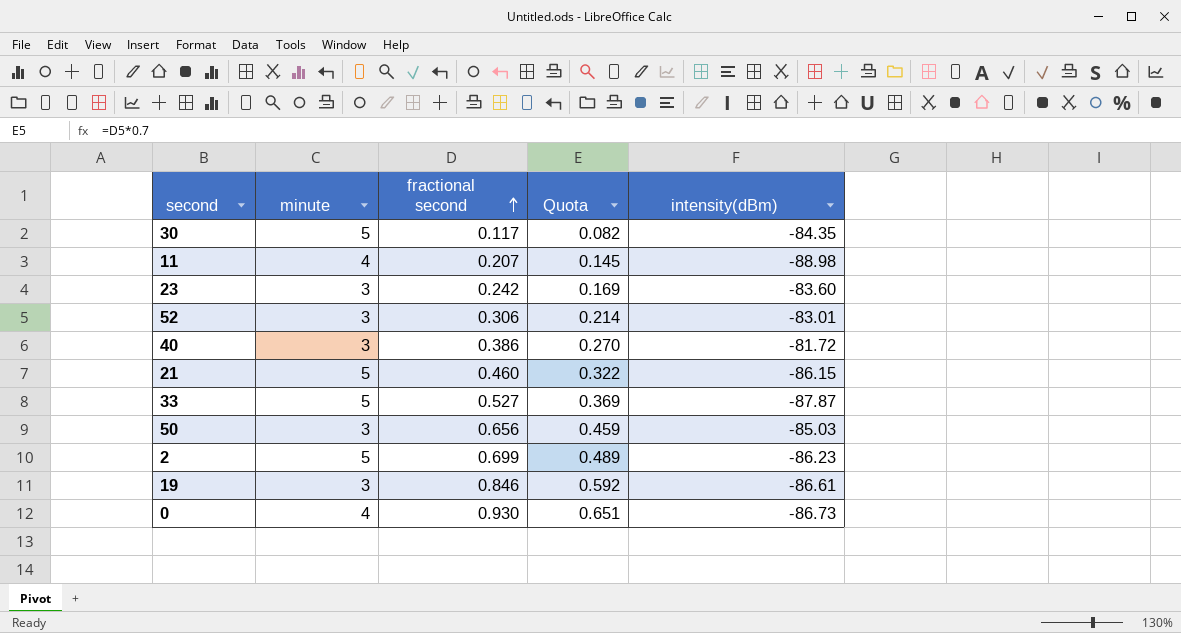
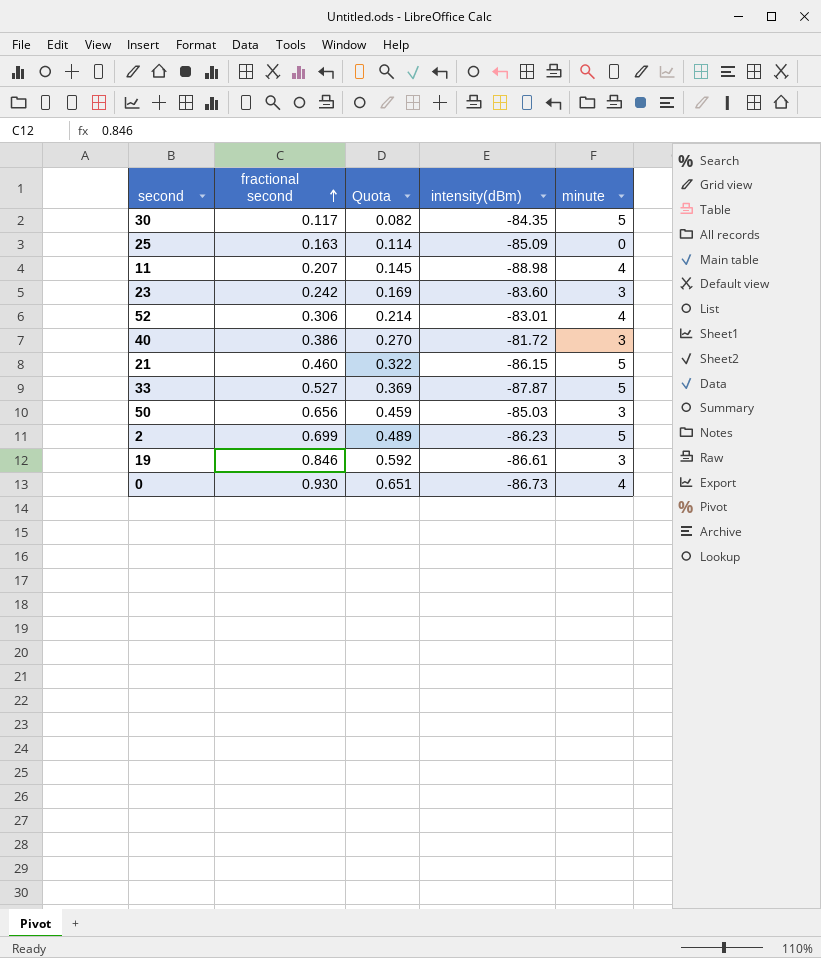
column minute | position: 2 -> 5
row 25: none -> 0.163 | 0.114 | -85.09 | 0
52 | minute: 3 -> 4

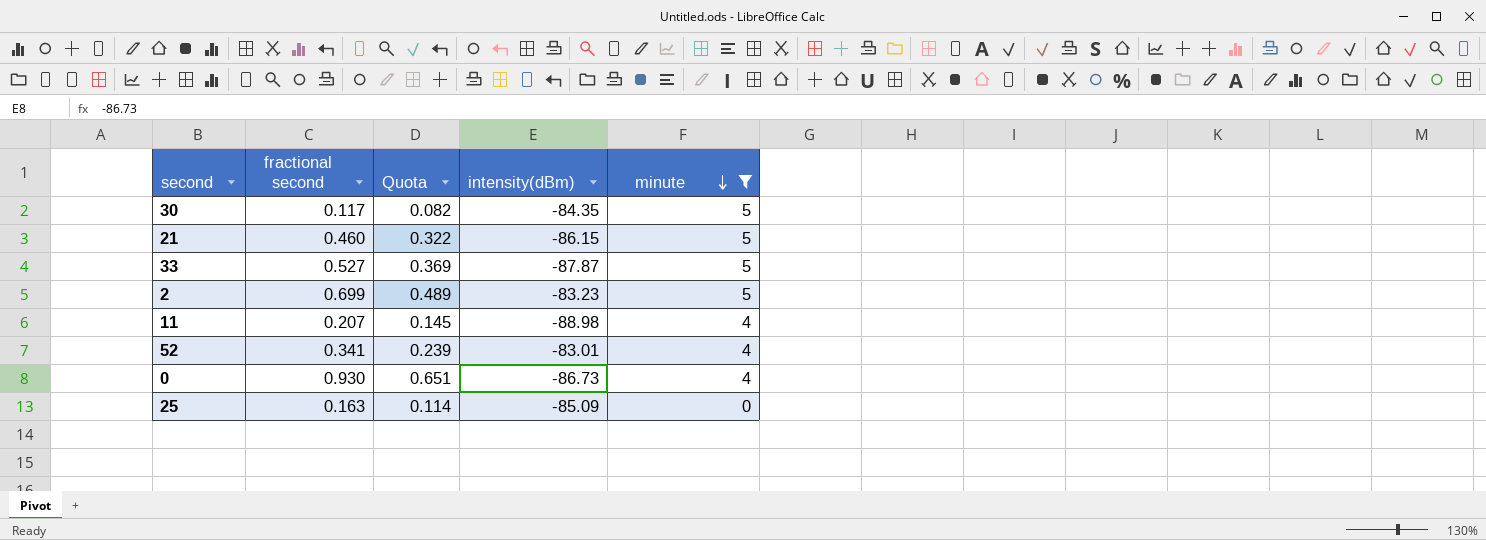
filter: none -> minute != 3
row order: fractional second ascending -> minute descending
2 | intensity(dBm): -86.23 -> -83.23
52 | fractional second: 0.306 -> 0.341
52 | Quota: 0.214 -> 0.239

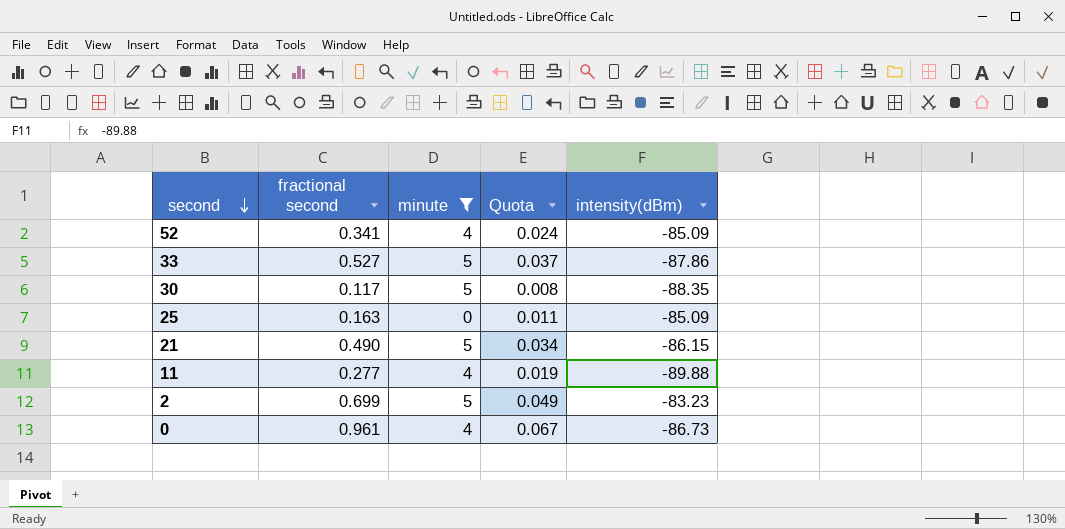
row order: minute descending -> second descending
column minute | position: 5 -> 3
column Quota | formula: [fractional second] * 0.7 -> [fractional second] * 0.07
52 | intensity(dBm): -83.01 -> -85.09
33 | intensity(dBm): -87.87 -> -87.86
30 | intensity(dBm): -84.35 -> -88.35
21 | fractional second: 0.460 -> 0.490
11 | fractional second: 0.207 -> 0.277
11 | intensity(dBm): -88.98 -> -89.88
0 | fractional second: 0.930 -> 0.961

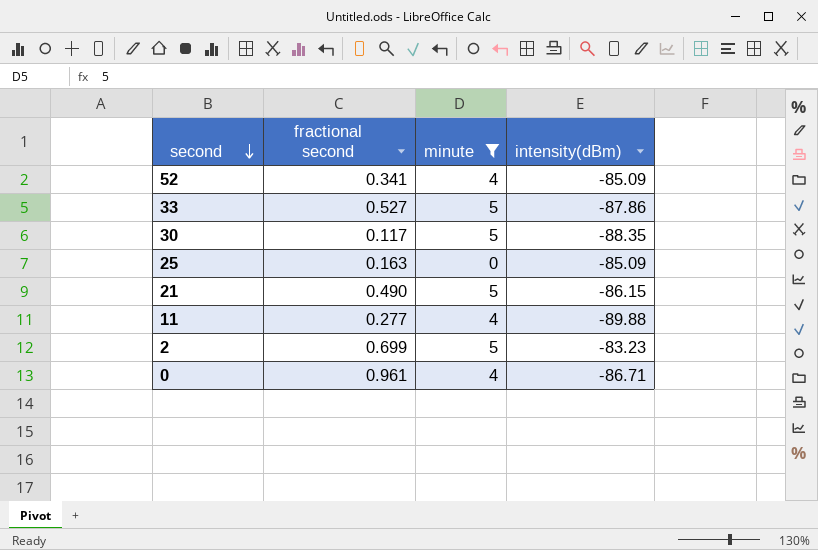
column Quota | formula: [fractional second] * 0.07 -> none
0 | intensity(dBm): -86.73 -> -86.71

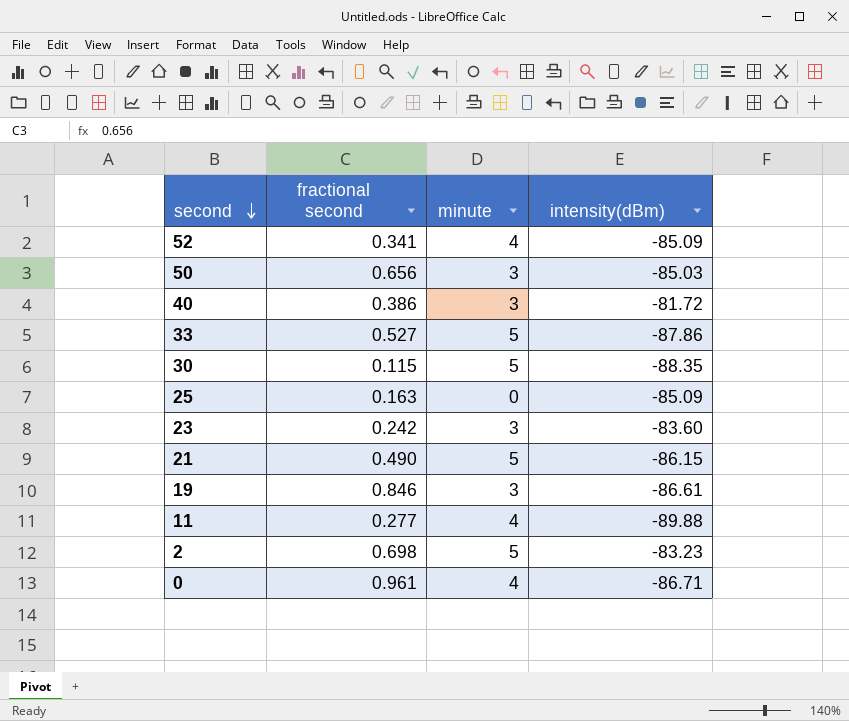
filter: minute != 3 -> none
30 | fractional second: 0.117 -> 0.115
2 | fractional second: 0.699 -> 0.698

